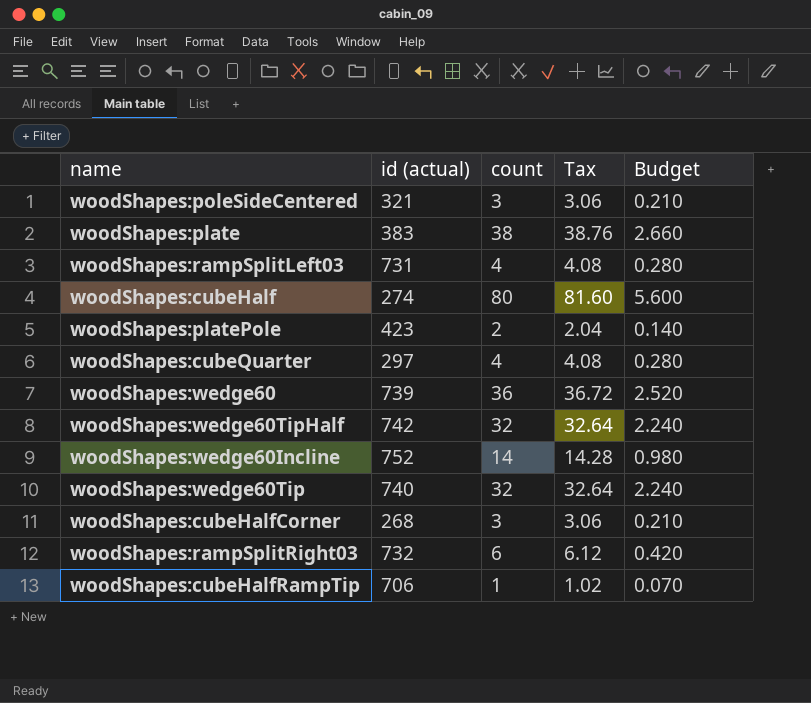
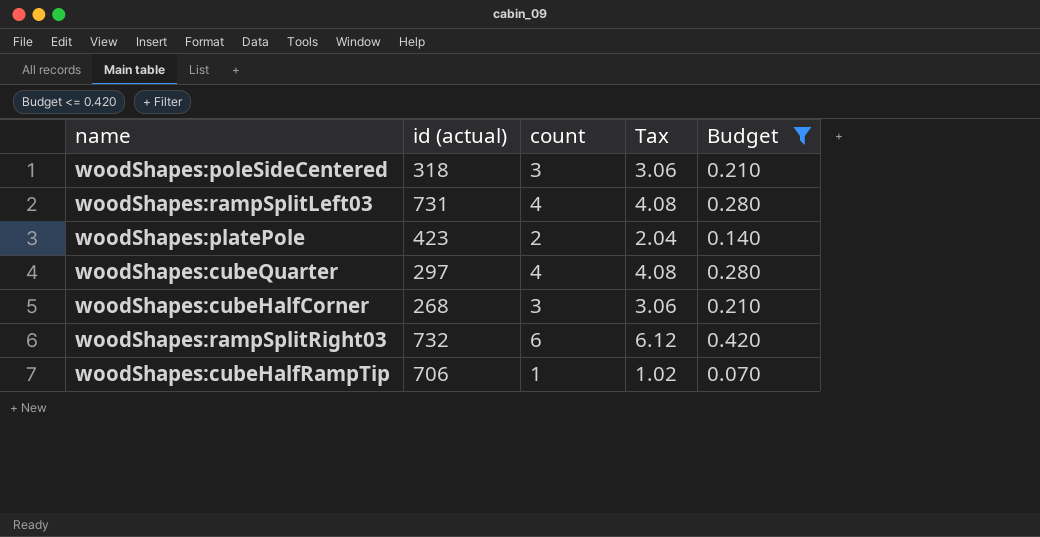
filter: none -> Budget <= 0.420
woodShapes:poleSideCentered | id (actual): 321 -> 318

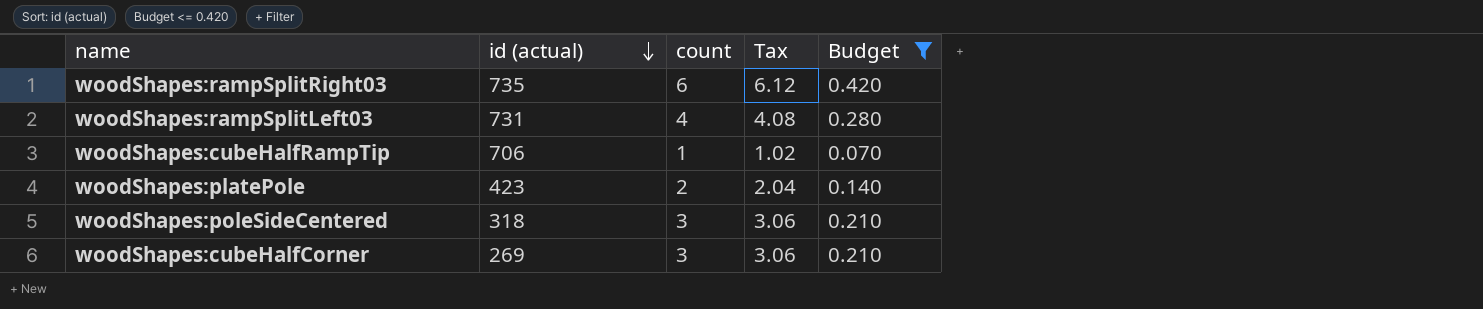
row order: none -> id (actual) descending
row woodShapes:cubeQuarter: 297 | 4 | 4.08 | 0.280 -> none
woodShapes:rampSplitRight03 | id (actual): 732 -> 735
woodShapes:cubeHalfCorner | id (actual): 268 -> 269

